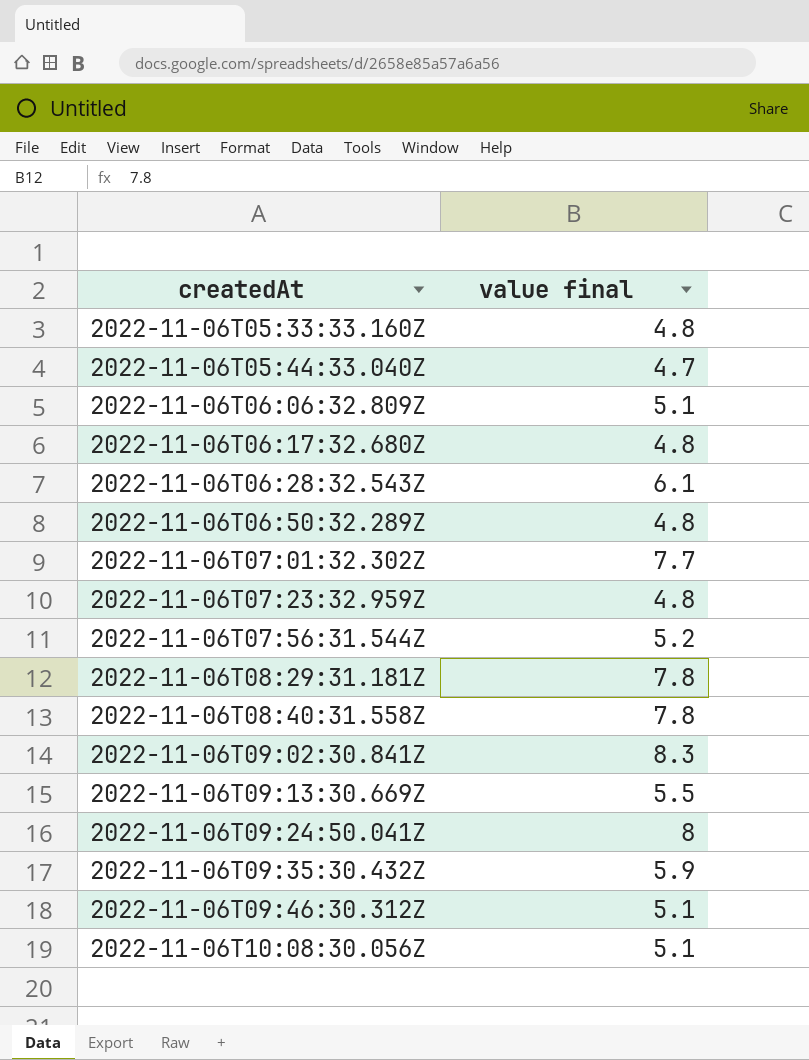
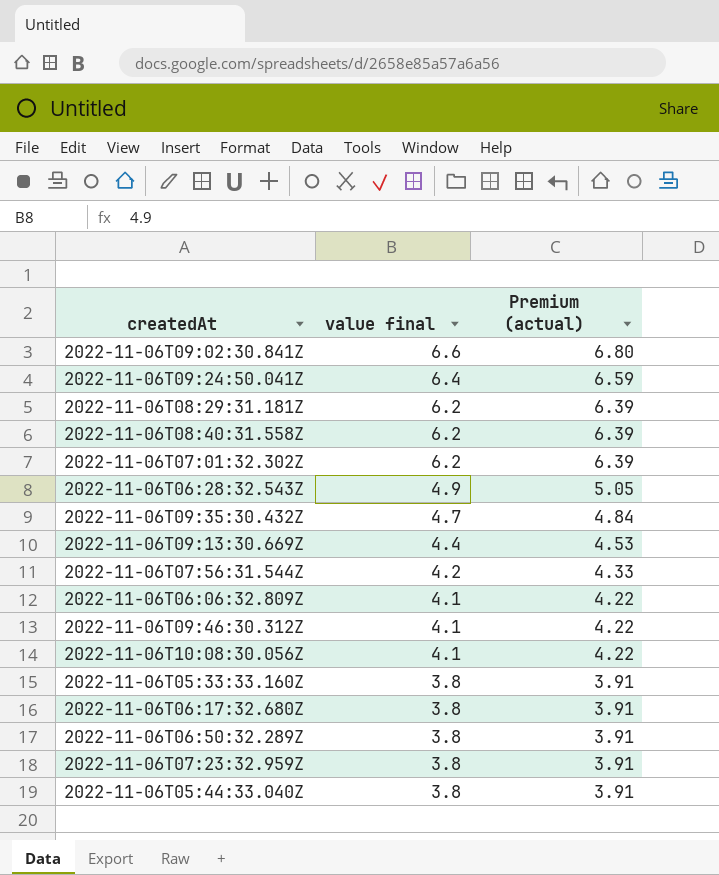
row order: createdAt ascending -> value final descending
column Premium (actual) | formula: none -> [value final] * 1.03
2022-11-06T09:02:30.841Z | value final: 8.3 -> 6.6
2022-11-06T09:24:50.041Z | value final: 8 -> 6.4
2022-11-06T08:29:31.181Z | value final: 7.8 -> 6.2
2022-11-06T08:40:31.558Z | value final: 7.8 -> 6.2
2022-11-06T07:01:32.302Z | value final: 7.7 -> 6.2
2022-11-06T06:28:32.543Z | value final: 6.1 -> 4.9
2022-11-06T09:35:30.432Z | value final: 5.9 -> 4.7
2022-11-06T09:13:30.669Z | value final: 5.5 -> 4.4
2022-11-06T07:56:31.544Z | value final: 5.2 -> 4.2
2022-11-06T06:06:32.809Z | value final: 5.1 -> 4.1
2022-11-06T09:46:30.312Z | value final: 5.1 -> 4.1
2022-11-06T10:08:30.056Z | value final: 5.1 -> 4.1
2022-11-06T05:33:33.160Z | value final: 4.8 -> 3.8
2022-11-06T06:17:32.680Z | value final: 4.8 -> 3.8
2022-11-06T06:50:32.289Z | value final: 4.8 -> 3.8
2022-11-06T07:23:32.959Z | value final: 4.8 -> 3.8
2022-11-06T05:44:33.040Z | value final: 4.7 -> 3.8

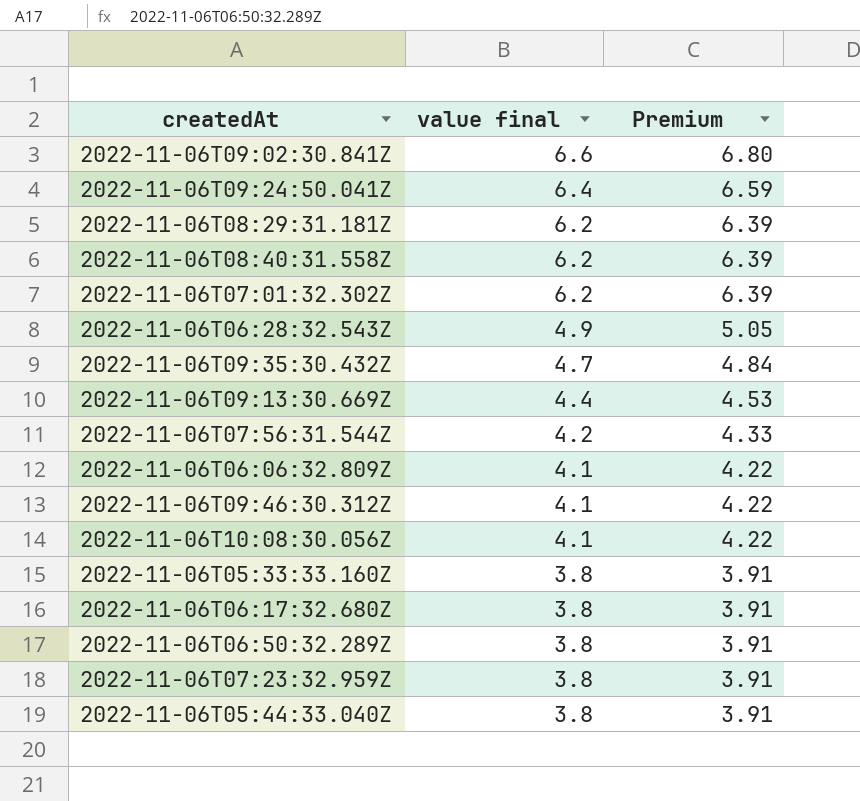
column name: Premium (actual) -> Premium

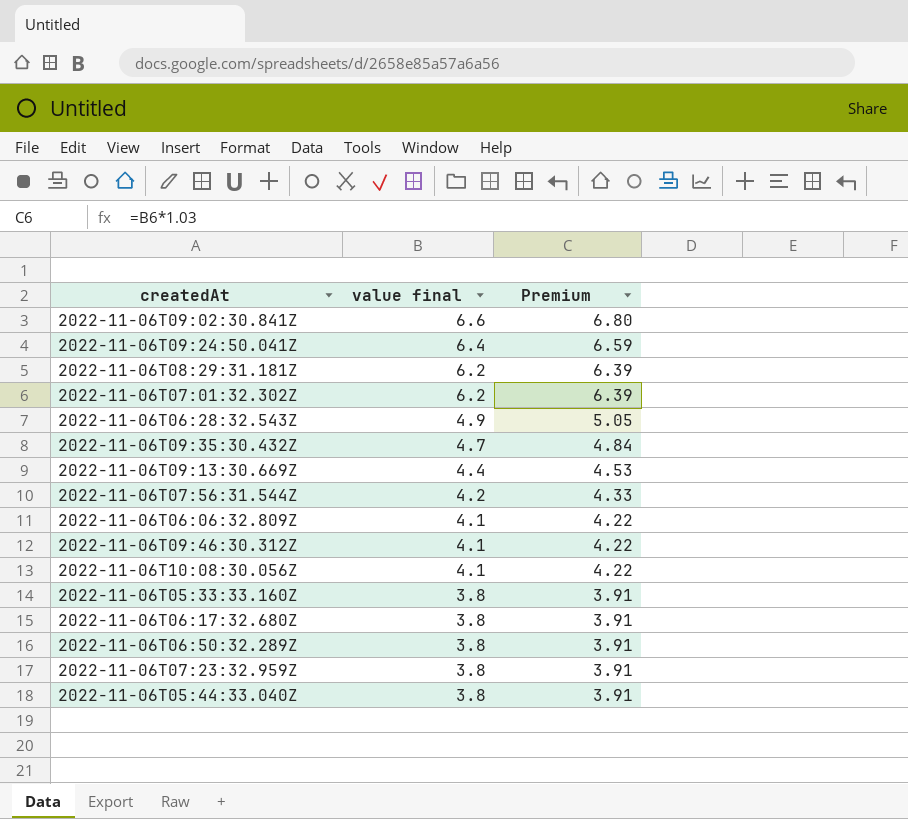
row 2022-11-06T08:40:31.558Z: 6.2 | 6.39 -> none

